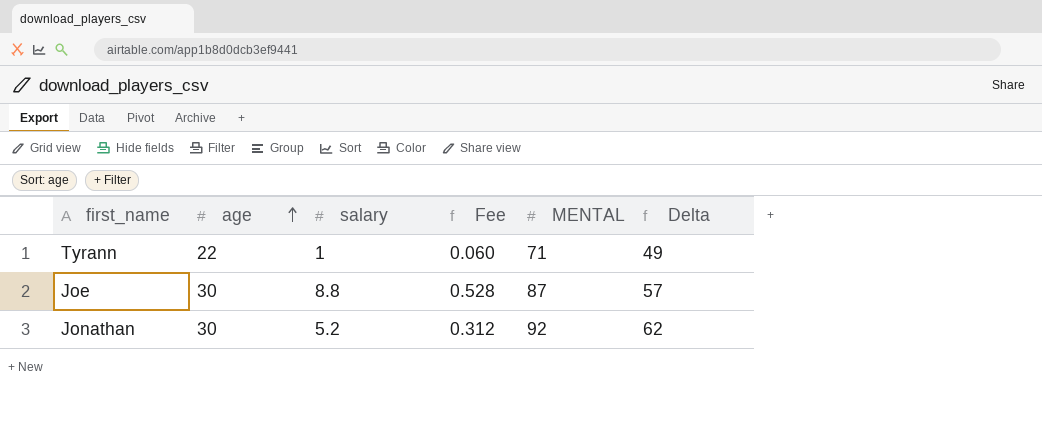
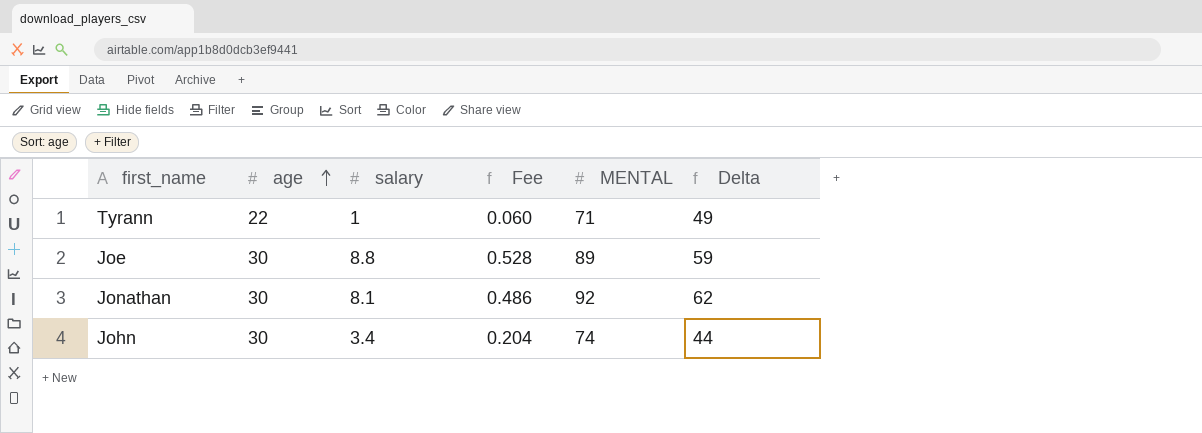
Joe | MENTAL: 87 -> 89
Joe | Delta: 57 -> 59
Jonathan | salary: 5.2 -> 8.1
Jonathan | Fee: 0.312 -> 0.486
row John: none -> 30 | 3.4 | 0.204 | 74 | 44

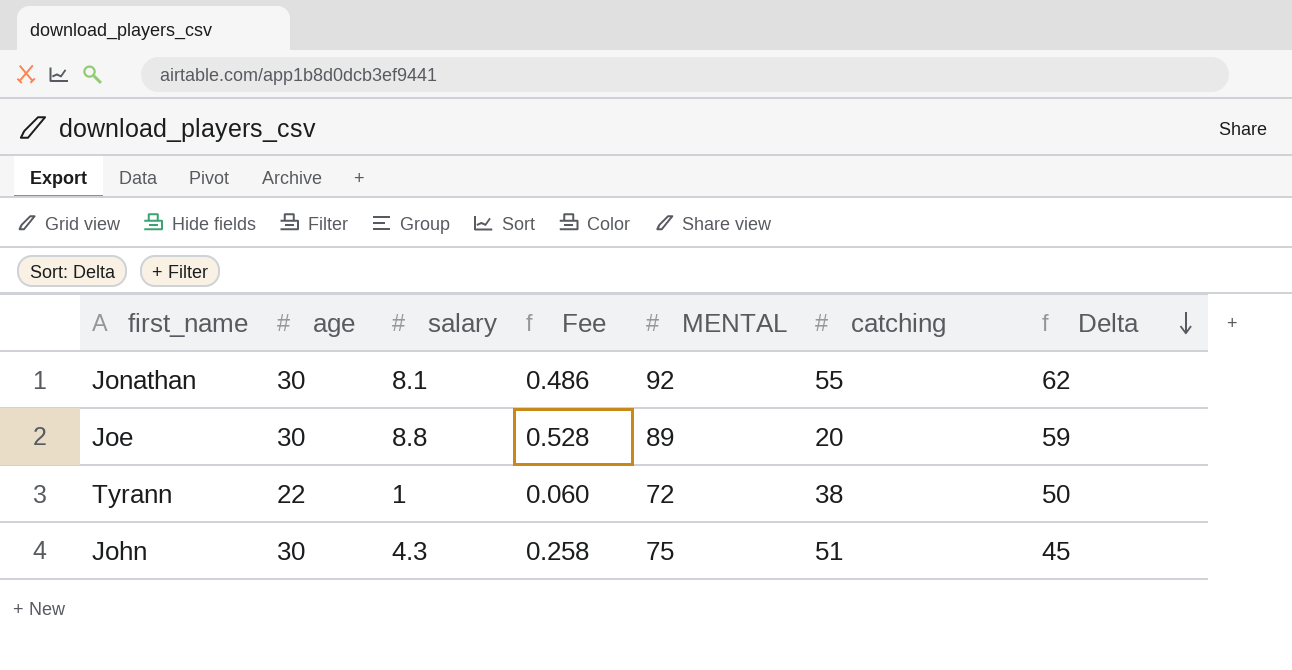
row order: age ascending -> Delta descending
column catching | position: none -> 6
Tyrann | MENTAL: 71 -> 72
Tyrann | Delta: 49 -> 50
John | salary: 3.4 -> 4.3
John | Fee: 0.204 -> 0.258
John | MENTAL: 74 -> 75
John | Delta: 44 -> 45

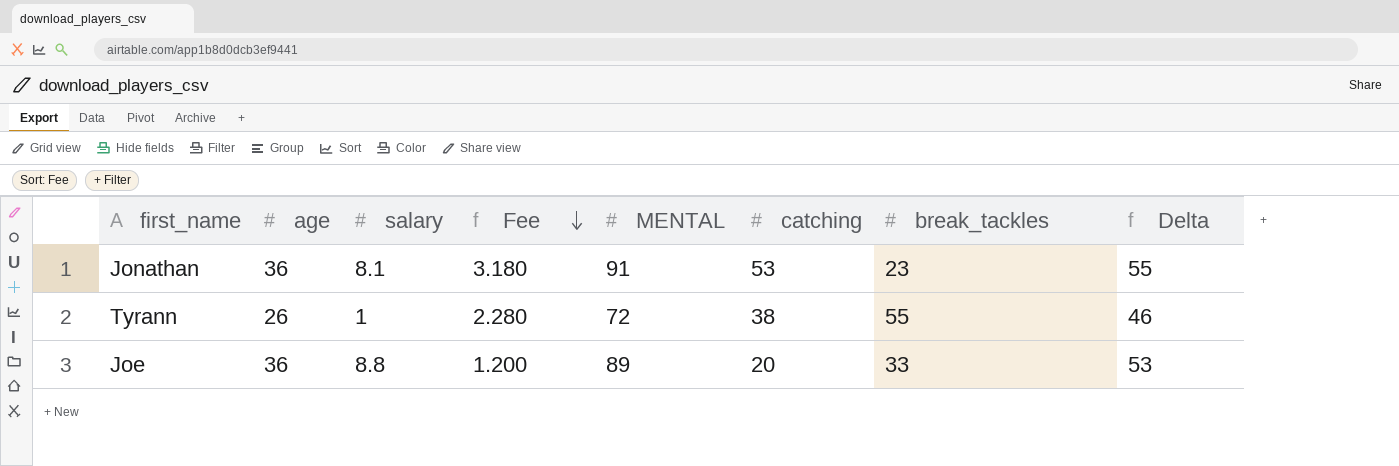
row order: Delta descending -> Fee descending
column Fee | formula: [salary] * 0.06 -> [catching] * 0.06
column break_tackles | position: none -> 7
row John: 30 | 4.3 | 0.258 | 75 | 51 | 45 -> none
Jonathan | age: 30 -> 36
Jonathan | MENTAL: 92 -> 91
Jonathan | catching: 55 -> 53
Jonathan | Delta: 62 -> 55
Tyrann | age: 22 -> 26
Tyrann | Delta: 50 -> 46
Joe | age: 30 -> 36
Joe | Delta: 59 -> 53

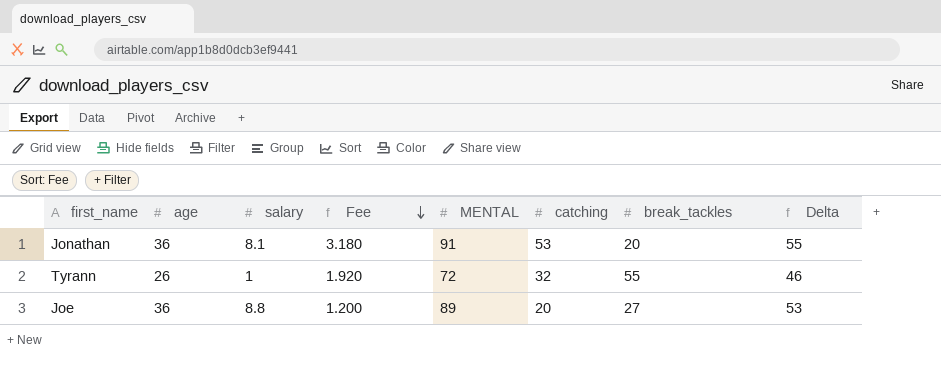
Jonathan | break_tackles: 23 -> 20
Tyrann | Fee: 2.280 -> 1.920
Tyrann | catching: 38 -> 32
Joe | break_tackles: 33 -> 27

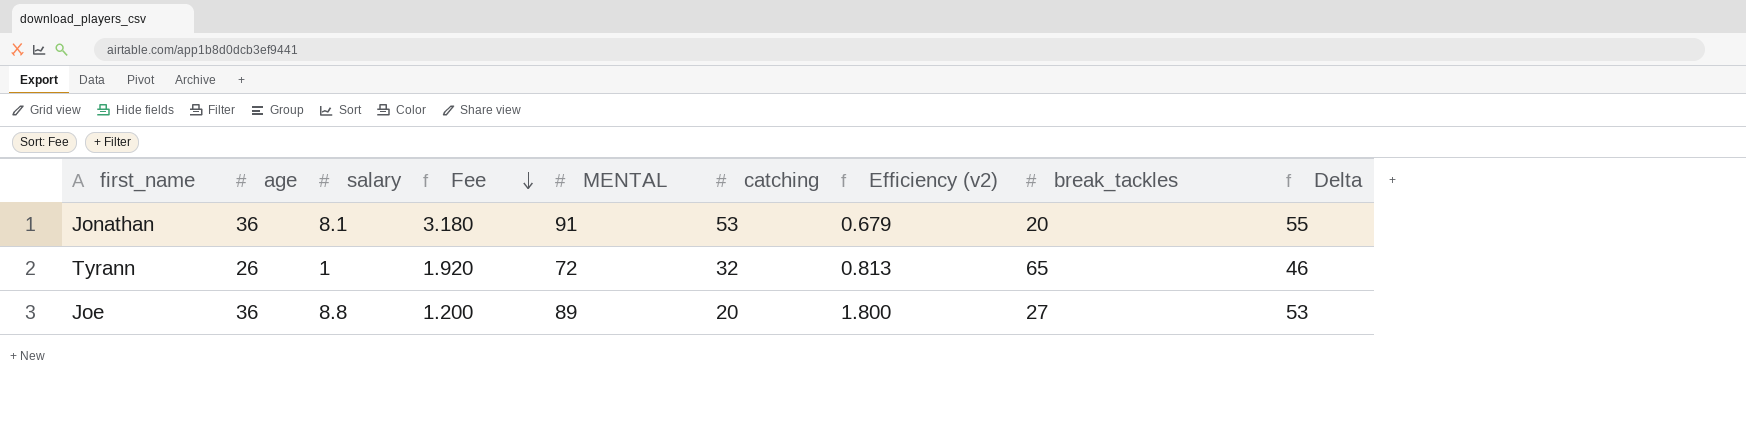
column Efficiency (v2) | formula: none -> [age] / [catching]
Tyrann | break_tackles: 55 -> 65

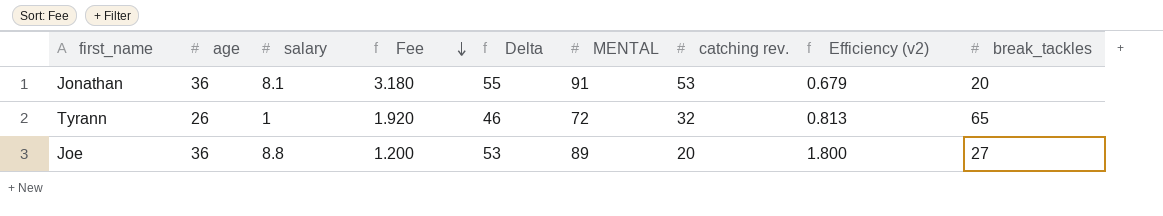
column Delta | position: 9 -> 5
column name: catching -> catching rev.

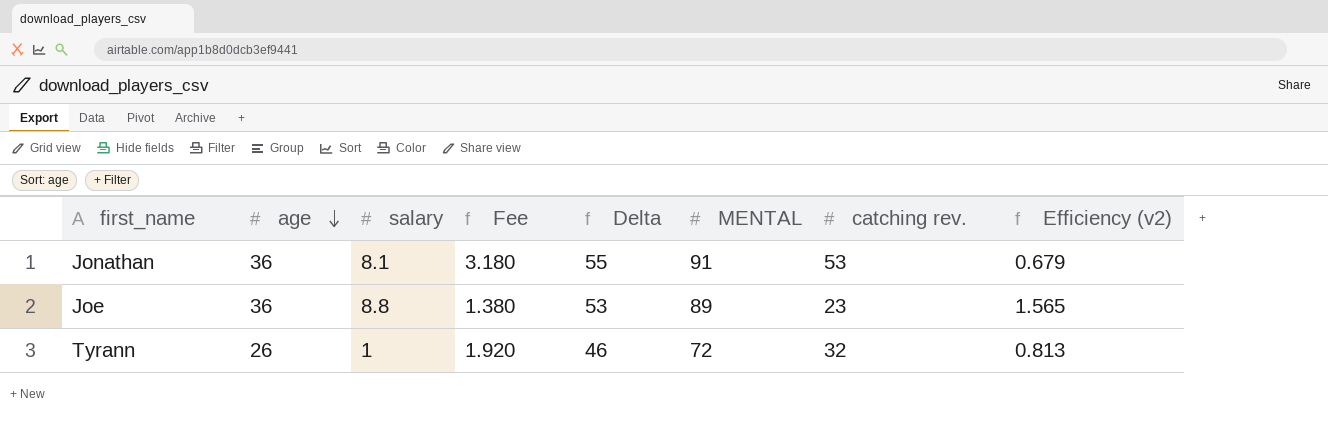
row order: Fee descending -> age descending
column break_tackles | position: 9 -> none
Joe | Fee: 1.200 -> 1.380
Joe | catching rev.: 20 -> 23
Joe | Efficiency (v2): 1.800 -> 1.565

